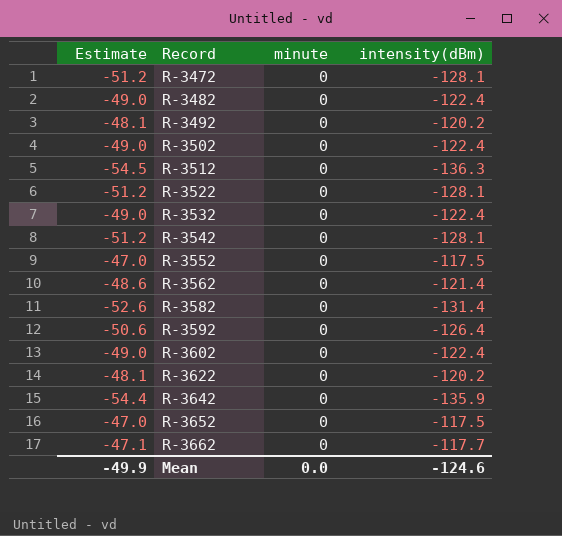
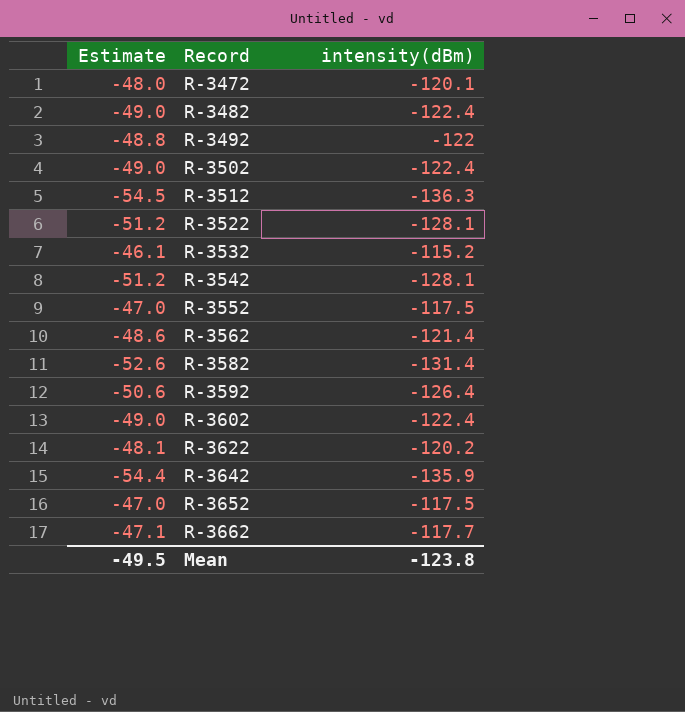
column minute | position: 3 -> none
R-3472 | Estimate: -51.2 -> -48.0
R-3472 | intensity(dBm): -128.1 -> -120.1
R-3492 | Estimate: -48.1 -> -48.8
R-3492 | intensity(dBm): -120.2 -> -122
R-3532 | Estimate: -49.0 -> -46.1
R-3532 | intensity(dBm): -122.4 -> -115.2
Mean | Estimate: -49.9 -> -49.5
Mean | intensity(dBm): -124.6 -> -123.8

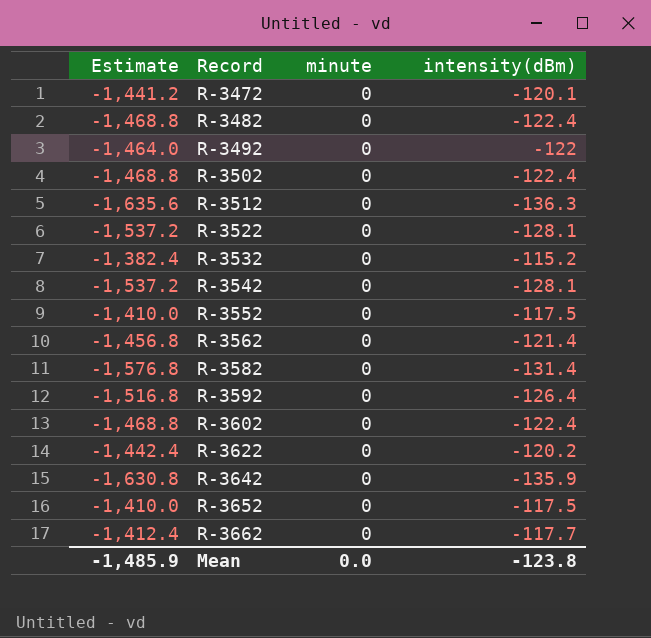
column Estimate | formula: [intensity(dBm)] * 0.4 -> [intensity(dBm)] * 12
column minute | position: none -> 3
Mean | Estimate: -49.5 -> -1,485.9

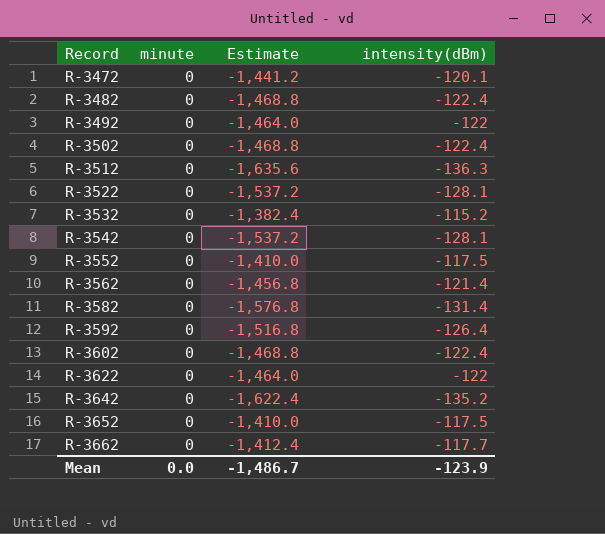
column Estimate | position: 1 -> 3
R-3622 | Estimate: -1,442.4 -> -1,464.0
R-3622 | intensity(dBm): -120.2 -> -122
R-3642 | Estimate: -1,630.8 -> -1,622.4
R-3642 | intensity(dBm): -135.9 -> -135.2
Mean | Estimate: -1,485.9 -> -1,486.7
Mean | intensity(dBm): -123.8 -> -123.9

